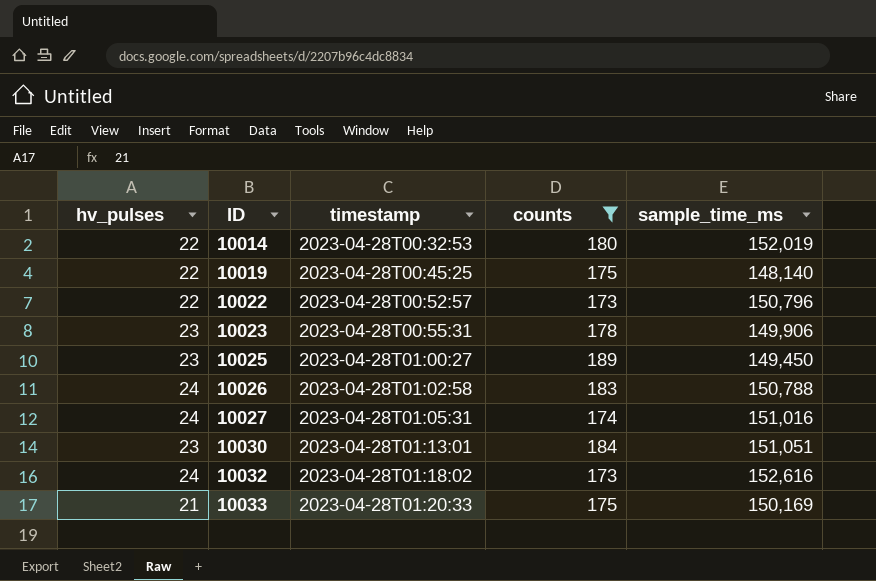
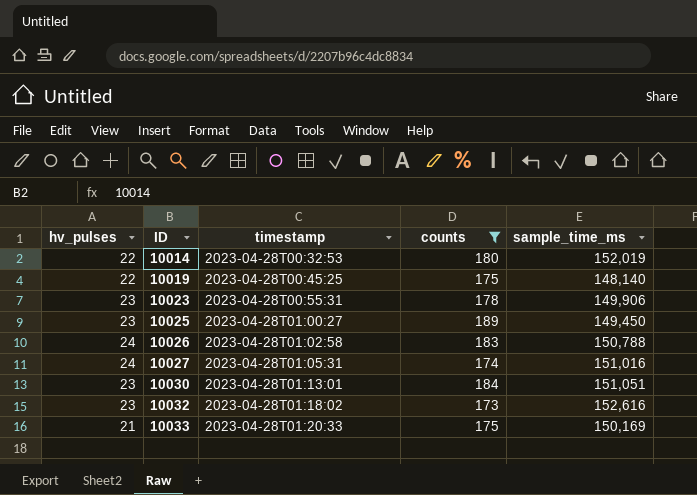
row 10022: 22 | 2023-04-28T00:52:57 | 173 | 150,796 -> none
10032 | hv_pulses: 24 -> 23

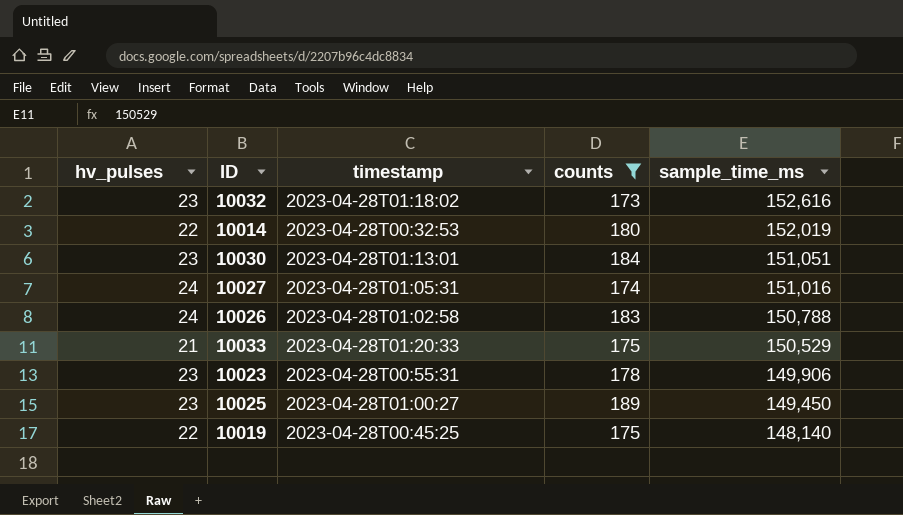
row order: ID ascending -> sample_time_ms descending
10033 | sample_time_ms: 150,169 -> 150,529

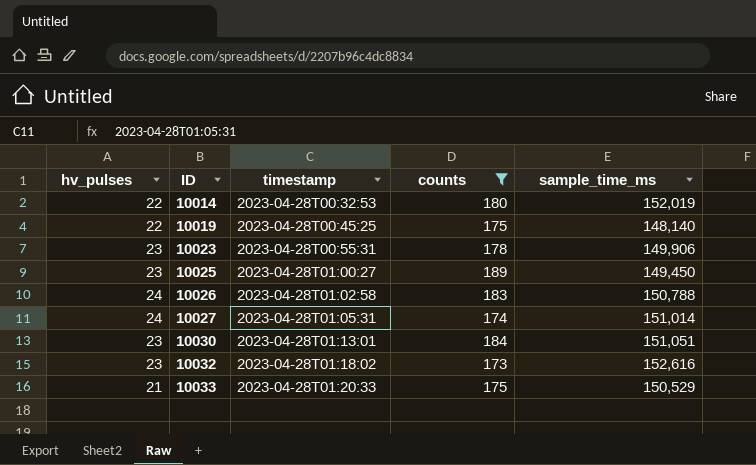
row order: sample_time_ms descending -> ID ascending
10027 | sample_time_ms: 151,016 -> 151,014

